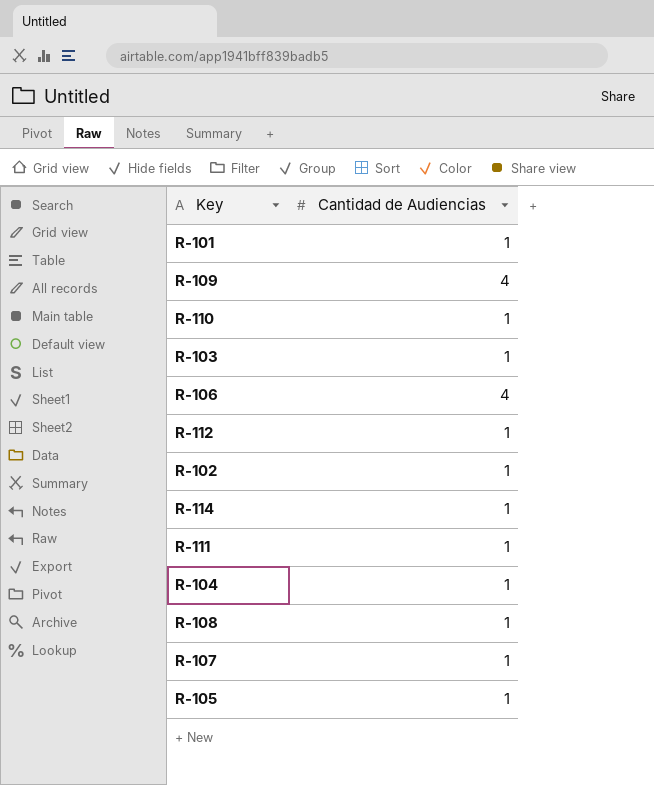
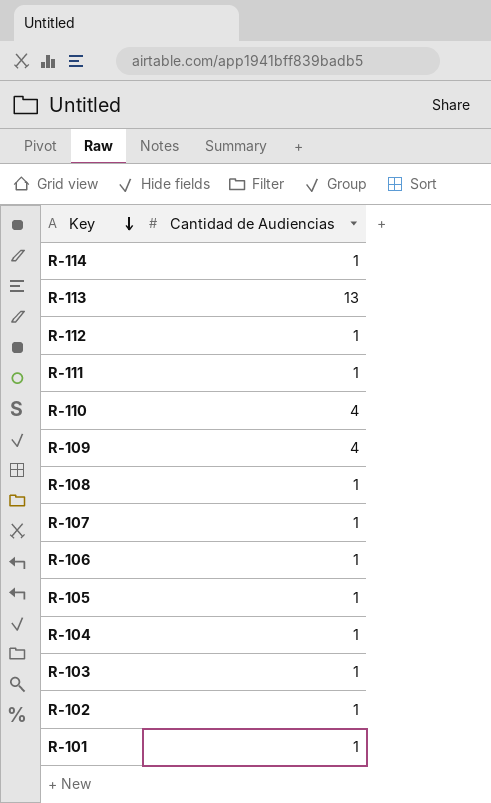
row order: none -> Key descending
row R-113: none -> 13
R-110 | Cantidad de Audiencias: 1 -> 4
R-106 | Cantidad de Audiencias: 4 -> 1

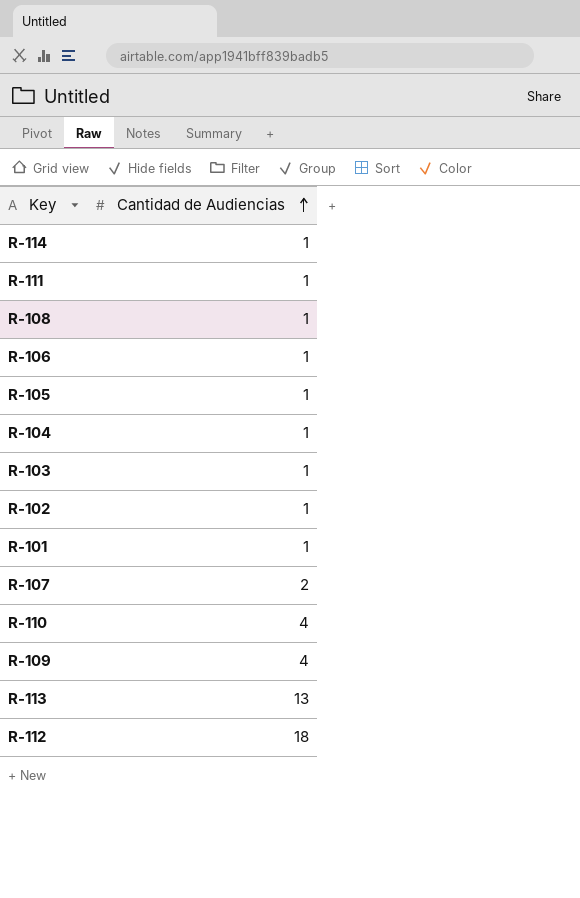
row order: Key descending -> Cantidad de Audiencias ascending
R-107 | Cantidad de Audiencias: 1 -> 2
R-112 | Cantidad de Audiencias: 1 -> 18

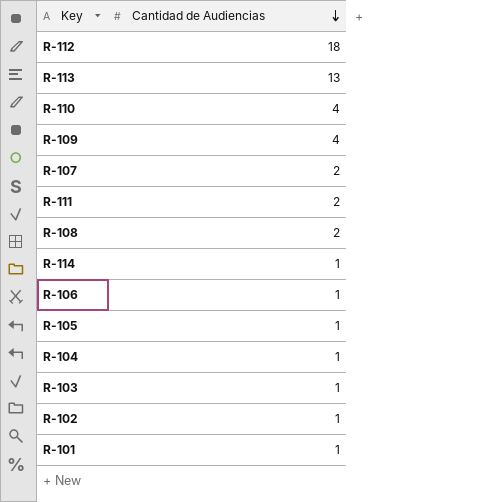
row order: Cantidad de Audiencias ascending -> Cantidad de Audiencias descending
R-111 | Cantidad de Audiencias: 1 -> 2
R-108 | Cantidad de Audiencias: 1 -> 2

